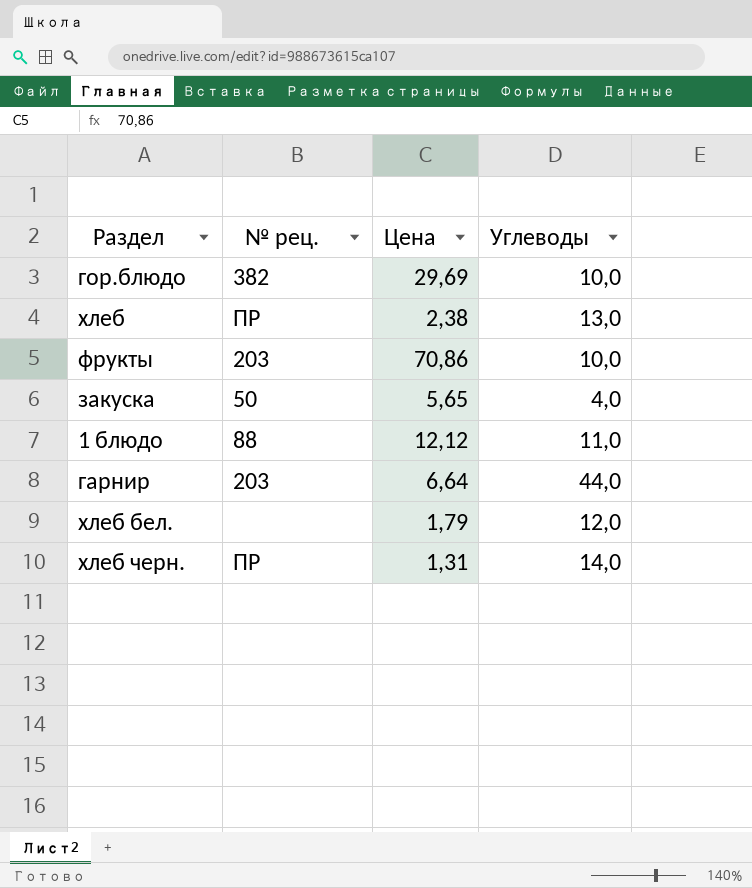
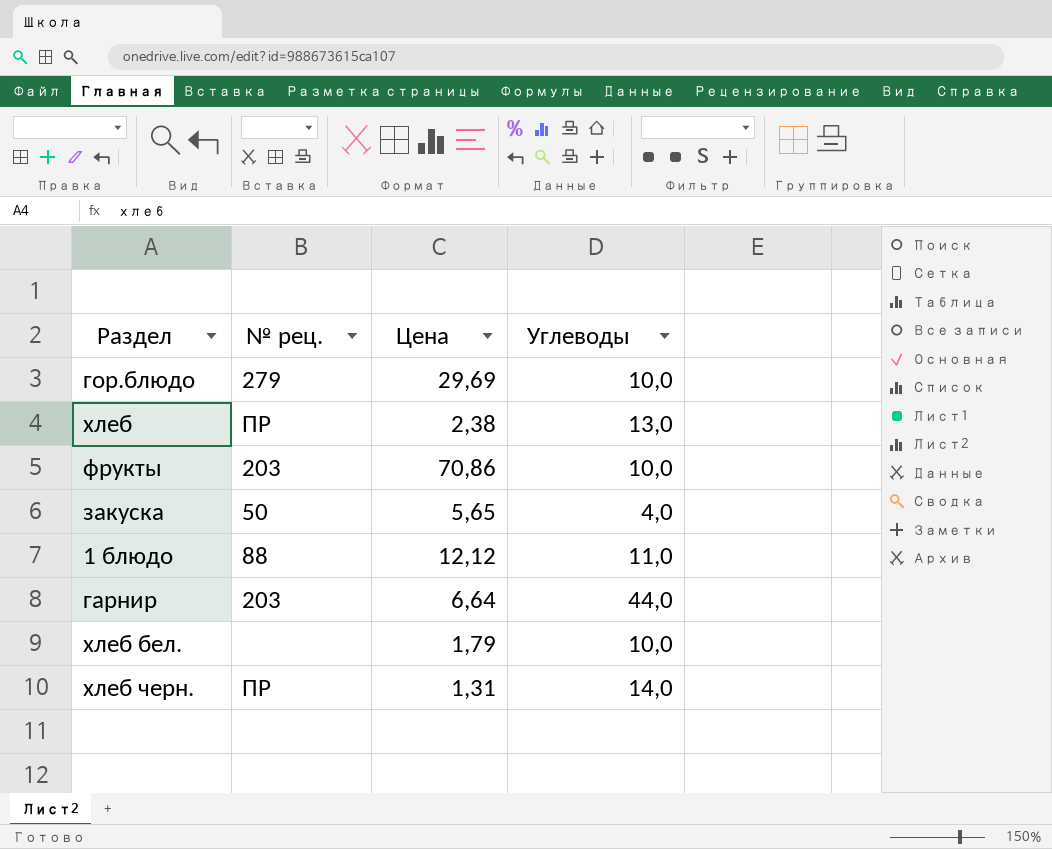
гор.блюдо | № рец.: 382 -> 279
хлеб бел. | Углеводы: 12,0 -> 10,0

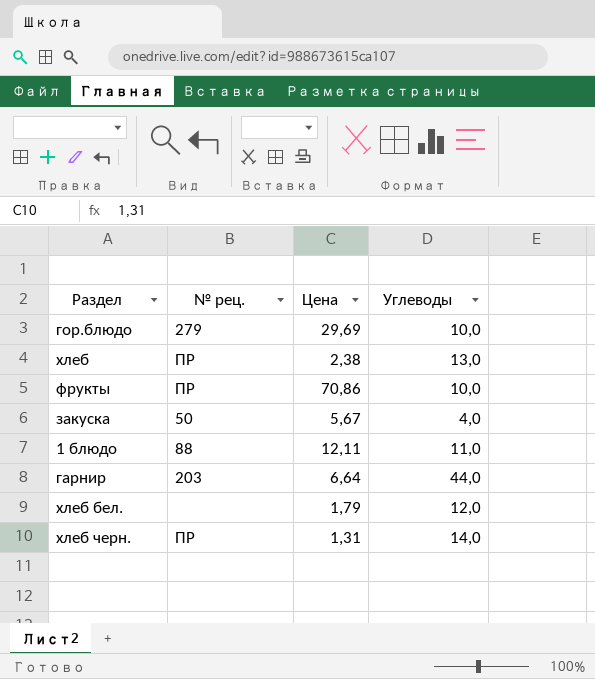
фрукты | № рец.: 203 -> ПР
закуска | Цена: 5,65 -> 5,67
1 блюдо | Цена: 12,12 -> 12,11
хлеб бел. | Углеводы: 10,0 -> 12,0

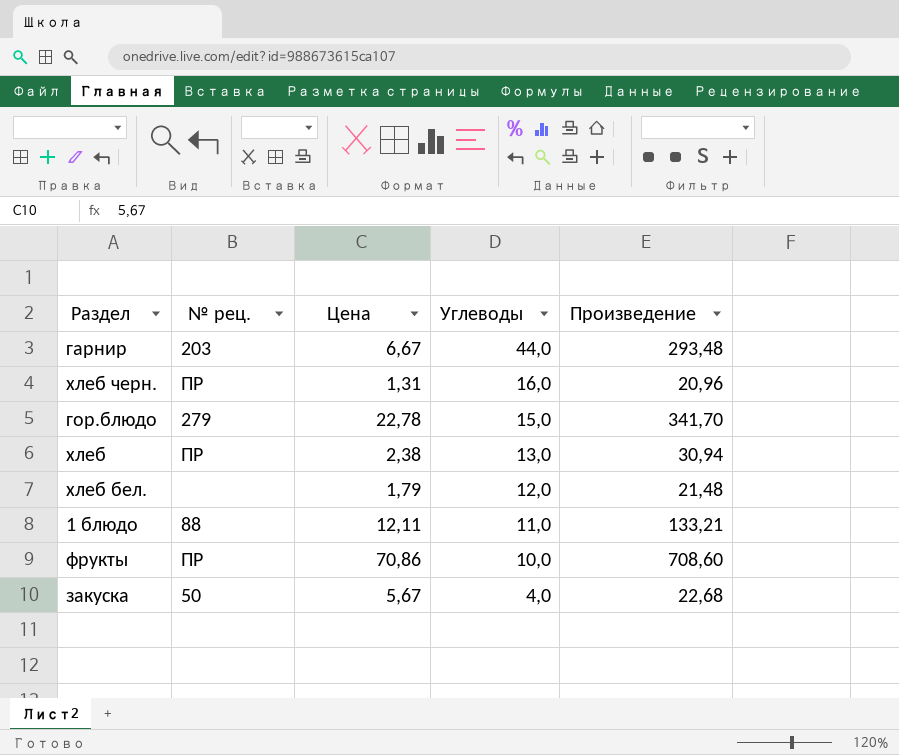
row order: none -> Углеводы descending
column Произведение | formula: none -> [Цена] * [Углеводы]
гарнир | Цена: 6,64 -> 6,67
хлеб черн. | Углеводы: 14,0 -> 16,0
гор.блюдо | Цена: 29,69 -> 22,78
гор.блюдо | Углеводы: 10,0 -> 15,0

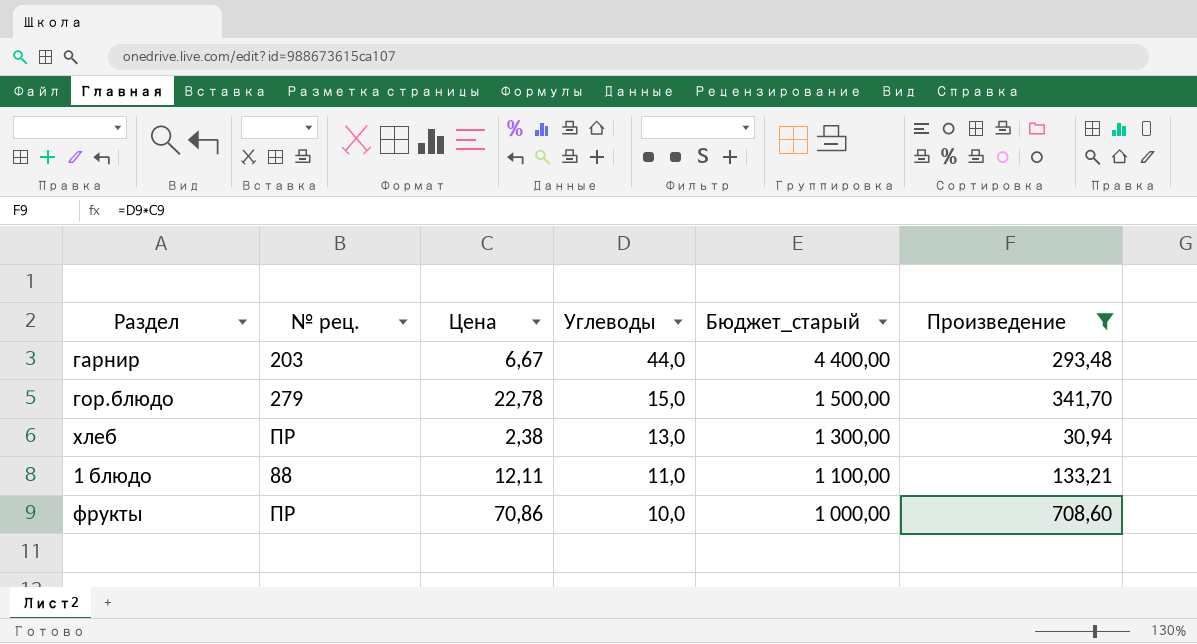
filter: none -> Произведение >= 30,94
column Бюджет_старый | formula: none -> [Углеводы] * 100

